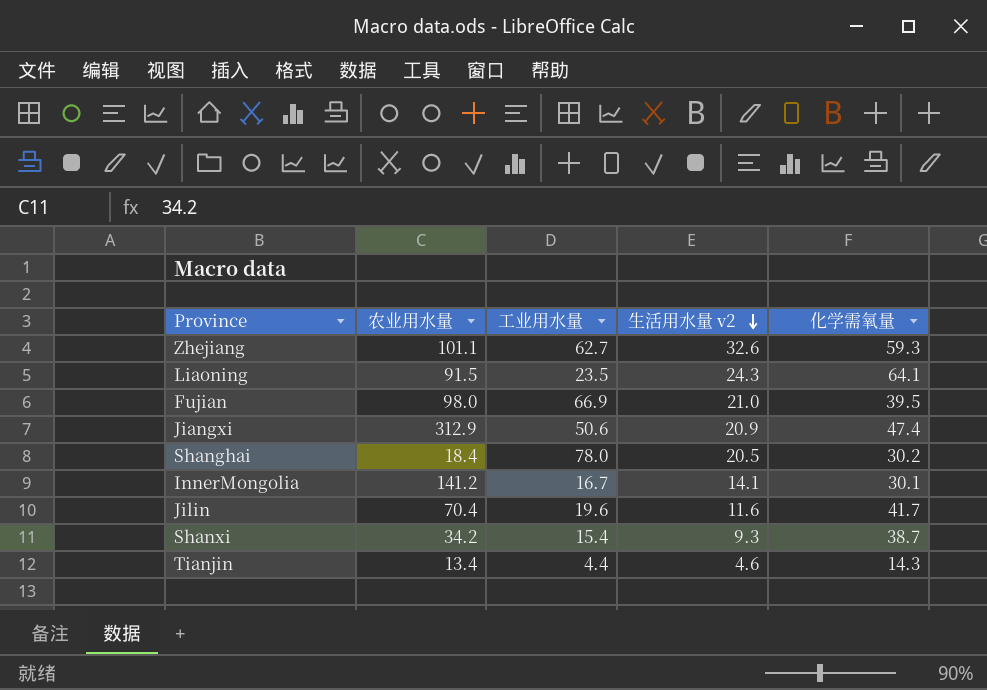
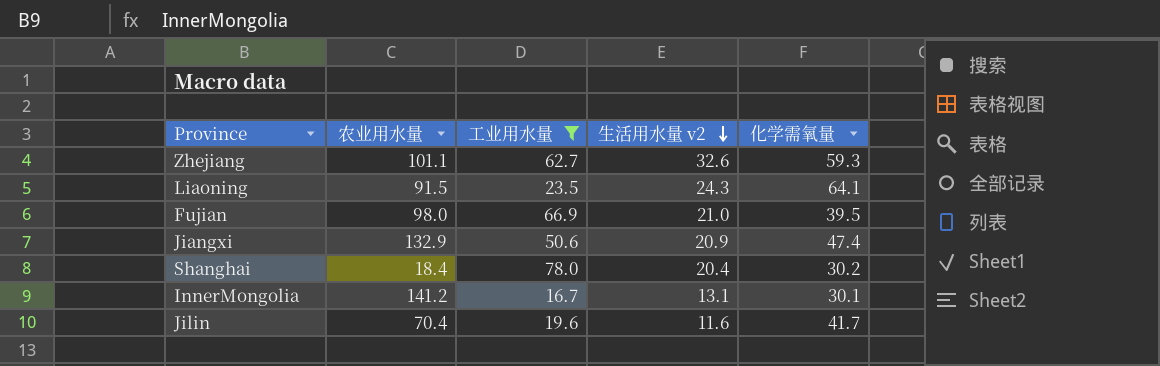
filter: none -> 工业用水量 >= 16.7
Jiangxi | 农业用水量: 312.9 -> 132.9
Shanghai | 生活用水量 v2: 20.5 -> 20.4
InnerMongolia | 生活用水量 v2: 14.1 -> 13.1

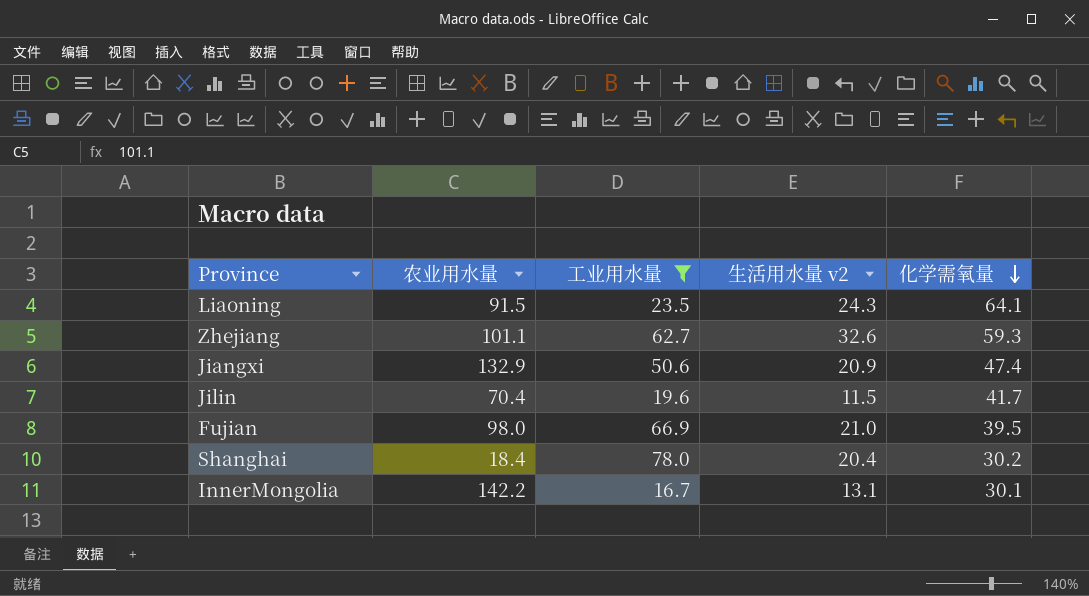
row order: 生活用水量 v2 descending -> 化学需氧量 descending
Jilin | 生活用水量 v2: 11.6 -> 11.5
InnerMongolia | 农业用水量: 141.2 -> 142.2

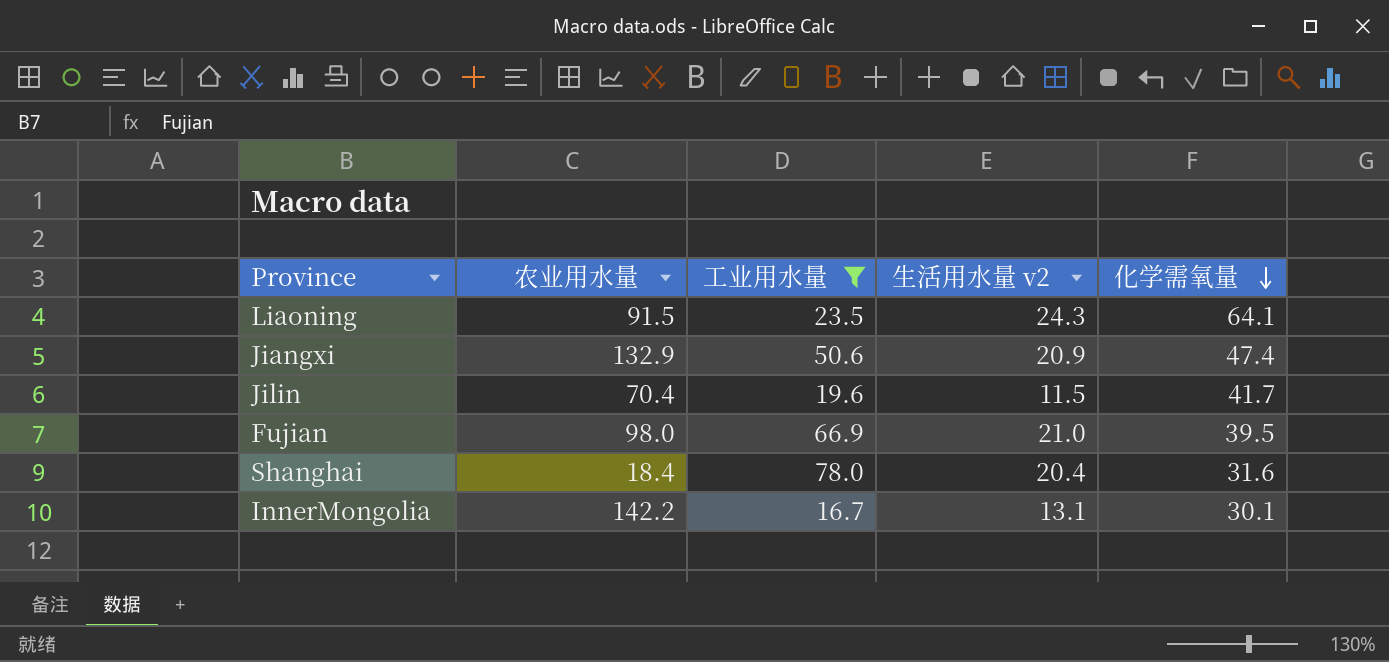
row Zhejiang: 101.1 | 62.7 | 32.6 | 59.3 -> none
Shanghai | 化学需氧量: 30.2 -> 31.6

